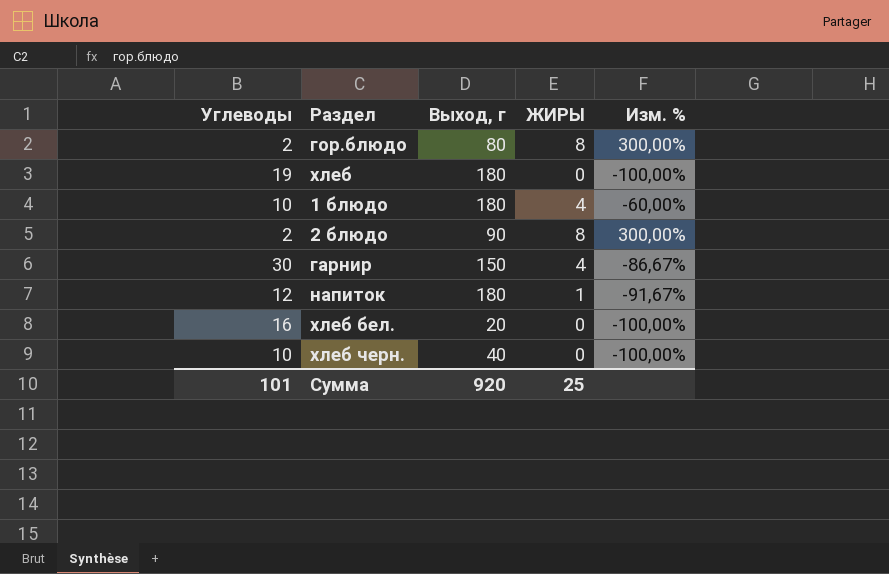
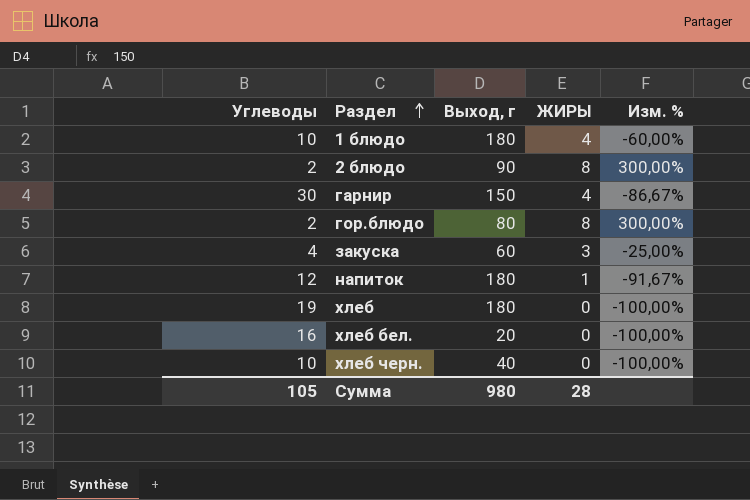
row order: none -> Раздел ascending
row закуска: none -> 4 | 60 | 3 | -25,00%
Сумма | Углеводы: 101 -> 105
Сумма | Выход, г: 920 -> 980
Сумма | ЖИРЫ: 25 -> 28

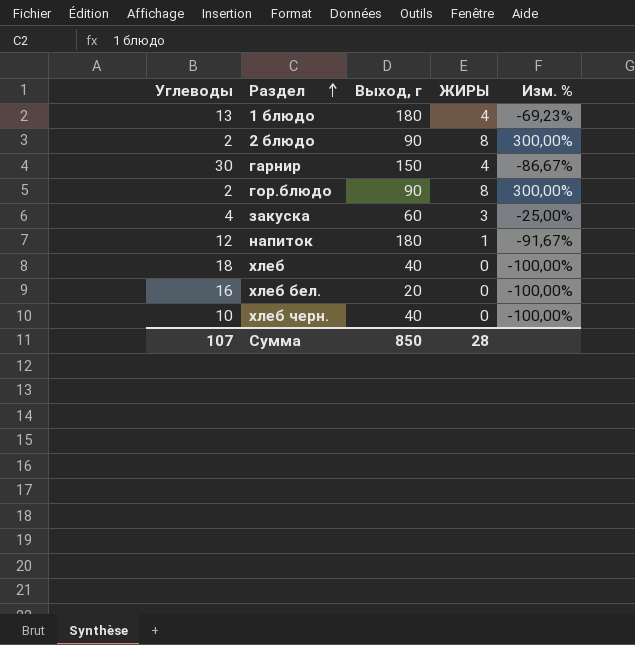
1 блюдо | Углеводы: 10 -> 13
1 блюдо | Изм. %: -60,00% -> -69,23%
гор.блюдо | Выход, г: 80 -> 90
хлеб | Углеводы: 19 -> 18
хлеб | Выход, г: 180 -> 40
Сумма | Углеводы: 105 -> 107
Сумма | Выход, г: 980 -> 850

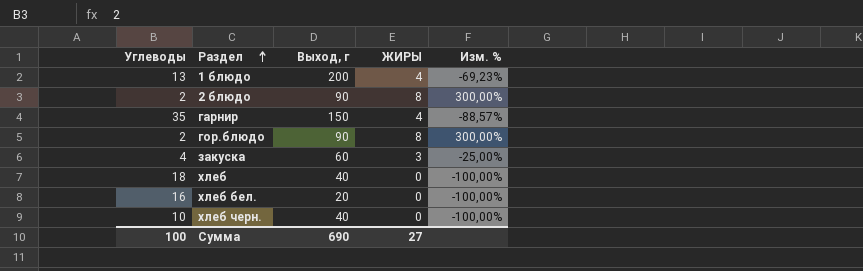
row напиток: 12 | 180 | 1 | -91,67% -> none
1 блюдо | Выход, г: 180 -> 200
гарнир | Углеводы: 30 -> 35
гарнир | Изм. %: -86,67% -> -88,57%
Сумма | Углеводы: 107 -> 100
Сумма | Выход, г: 850 -> 690
Сумма | ЖИРЫ: 28 -> 27

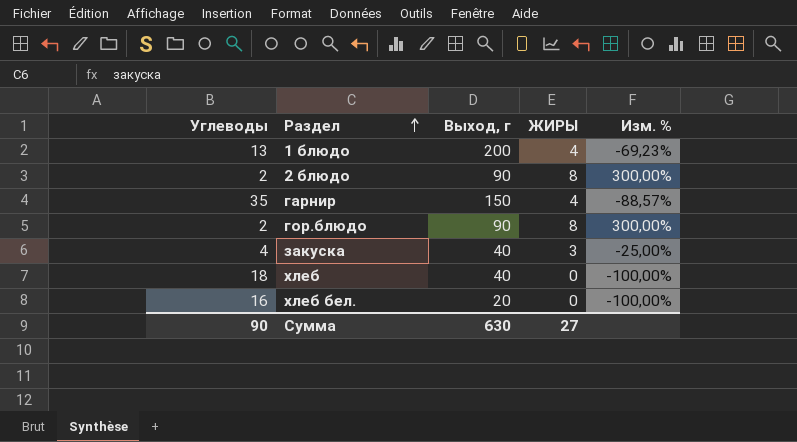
row хлеб черн.: 10 | 40 | 0 | -100,00% -> none
закуска | Выход, г: 60 -> 40
Сумма | Углеводы: 100 -> 90
Сумма | Выход, г: 690 -> 630

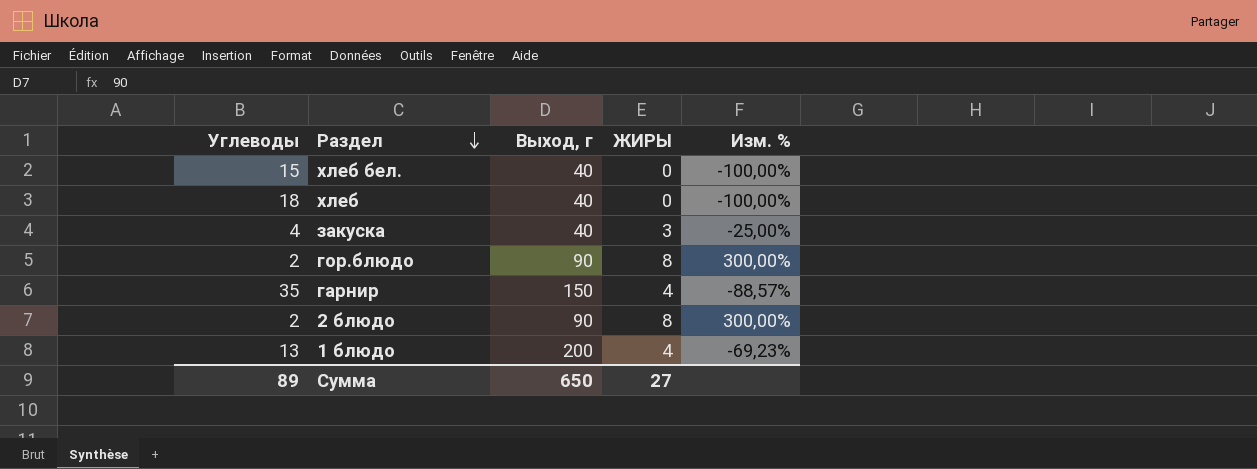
row order: Раздел ascending -> Раздел descending
хлеб бел. | Углеводы: 16 -> 15
хлеб бел. | Выход, г: 20 -> 40
Сумма | Углеводы: 90 -> 89
Сумма | Выход, г: 630 -> 650

